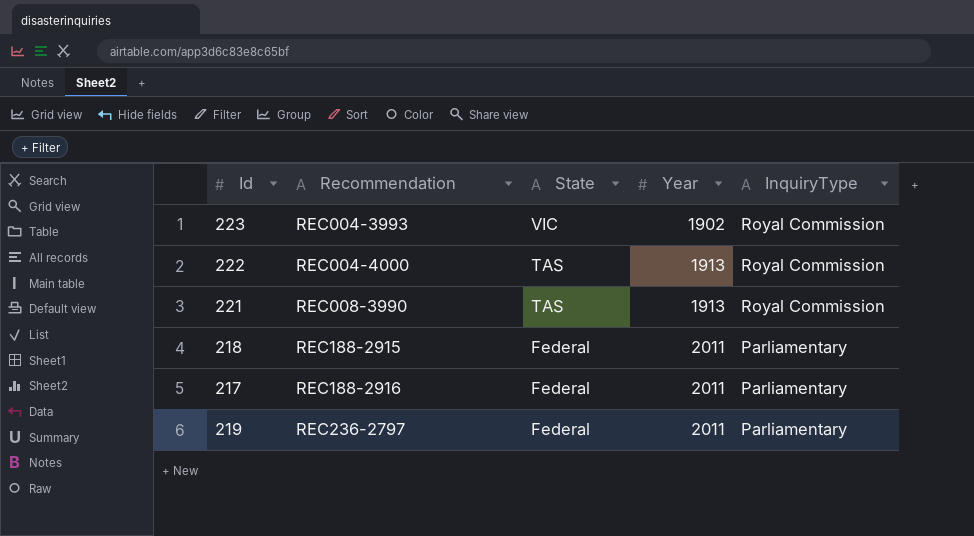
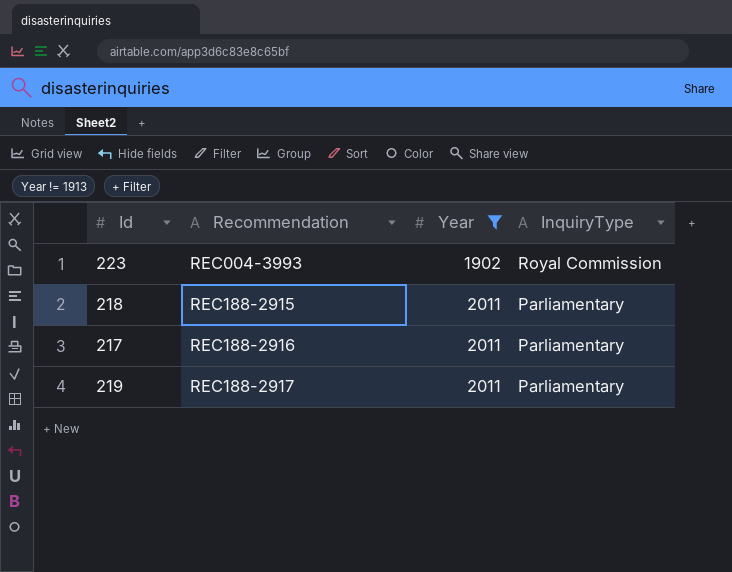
filter: none -> Year != 1913
column State | position: 3 -> none
219 | Recommendation: REC236-2797 -> REC188-2917

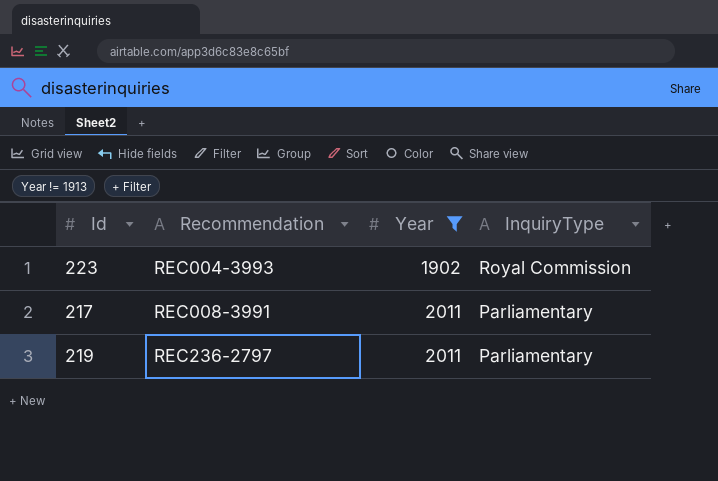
row 218: REC188-2915 | 2011 | Parliamentary -> none
217 | Recommendation: REC188-2916 -> REC008-3991
219 | Recommendation: REC188-2917 -> REC236-2797

